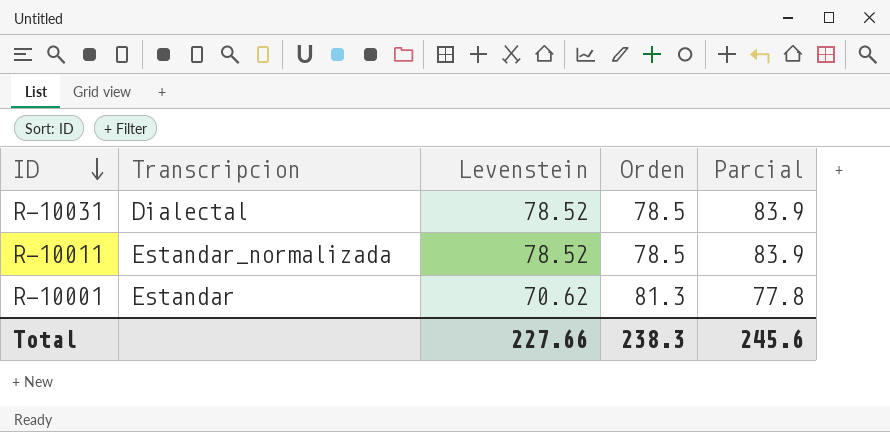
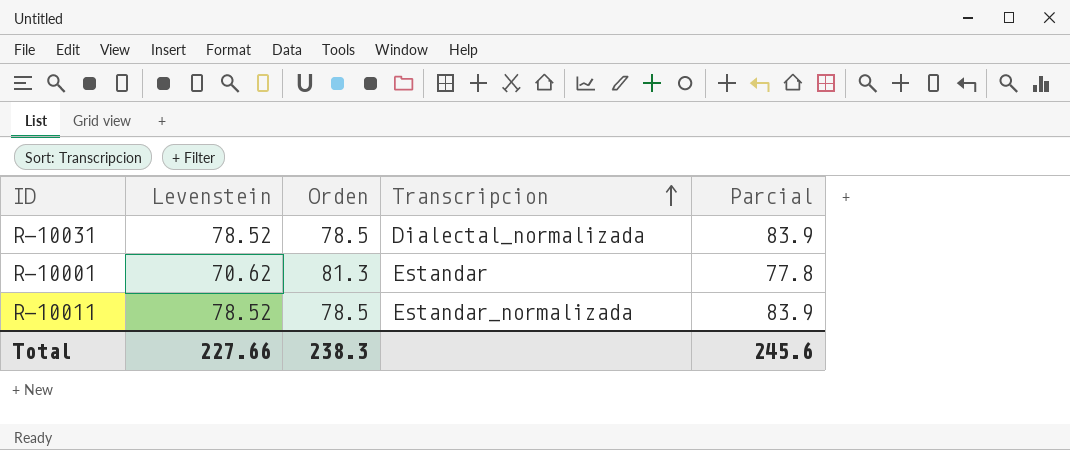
row order: ID descending -> Transcripcion ascending
column Transcripcion | position: 2 -> 4
R-10031 | Transcripcion: Dialectal -> Dialectal_normalizada

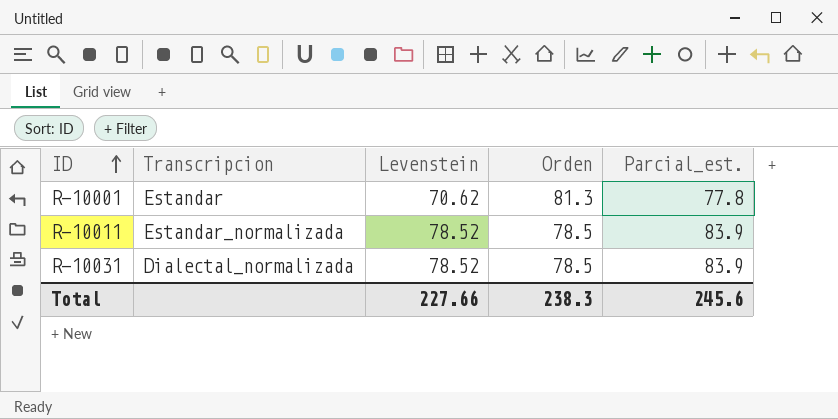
row order: Transcripcion ascending -> ID ascending
column Transcripcion | position: 4 -> 2
column name: Parcial -> Parcial_est.

